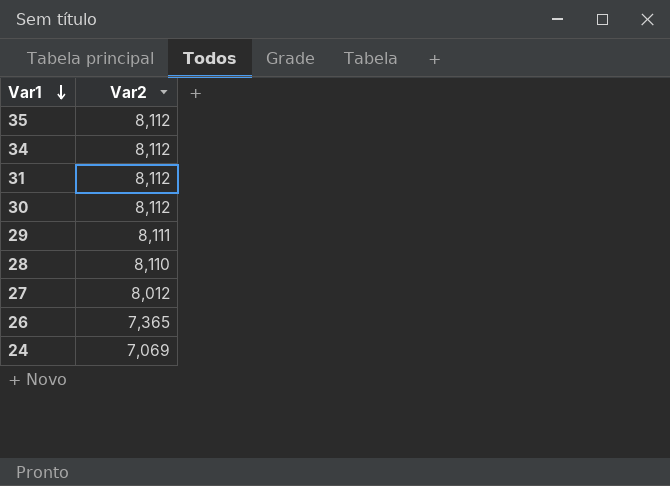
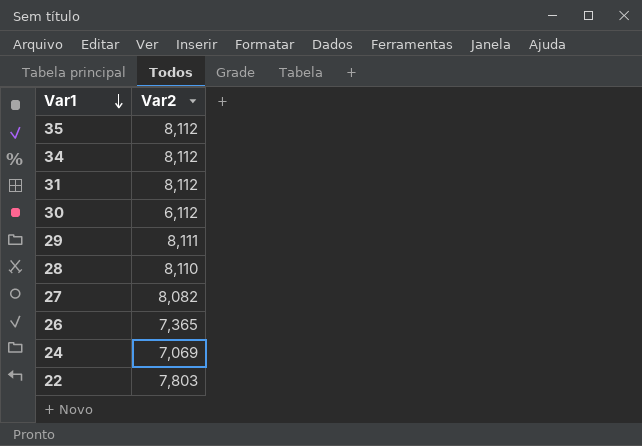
30 | Var2: 8,112 -> 6,112
27 | Var2: 8,012 -> 8,082
row 22: none -> 7,803

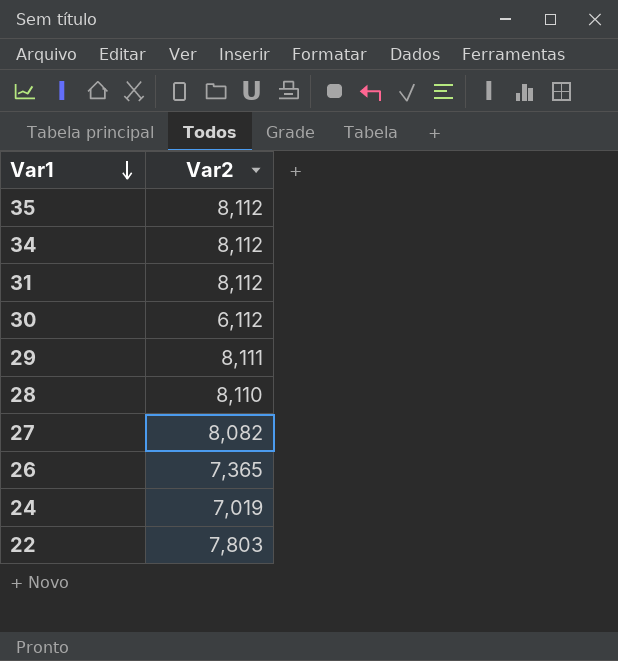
24 | Var2: 7,069 -> 7,019

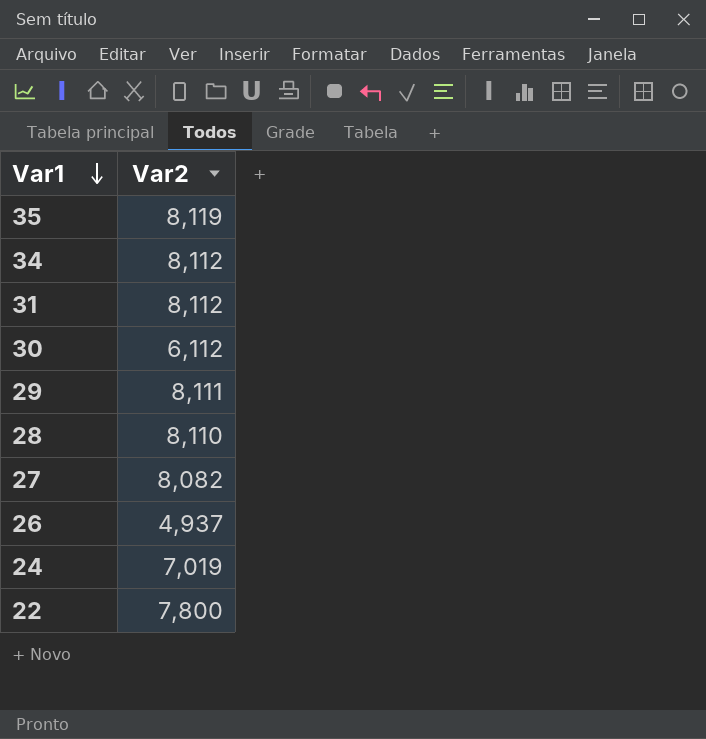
35 | Var2: 8,112 -> 8,119
26 | Var2: 7,365 -> 4,937
22 | Var2: 7,803 -> 7,800

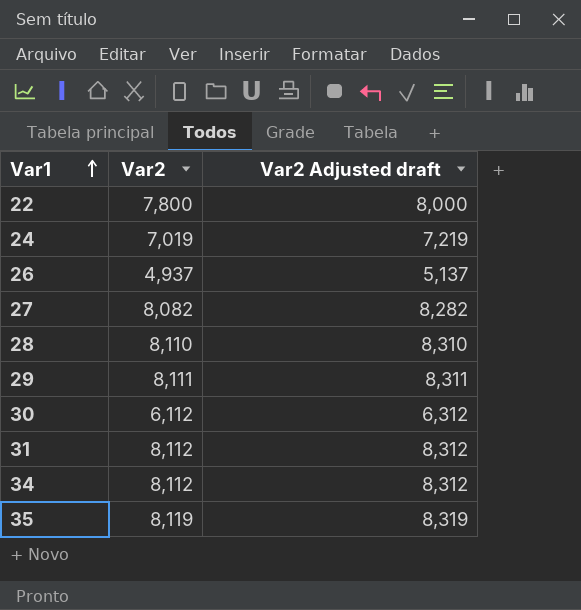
row order: Var1 descending -> Var1 ascending
column Var2 Adjusted draft | formula: none -> [Var2] + 200

